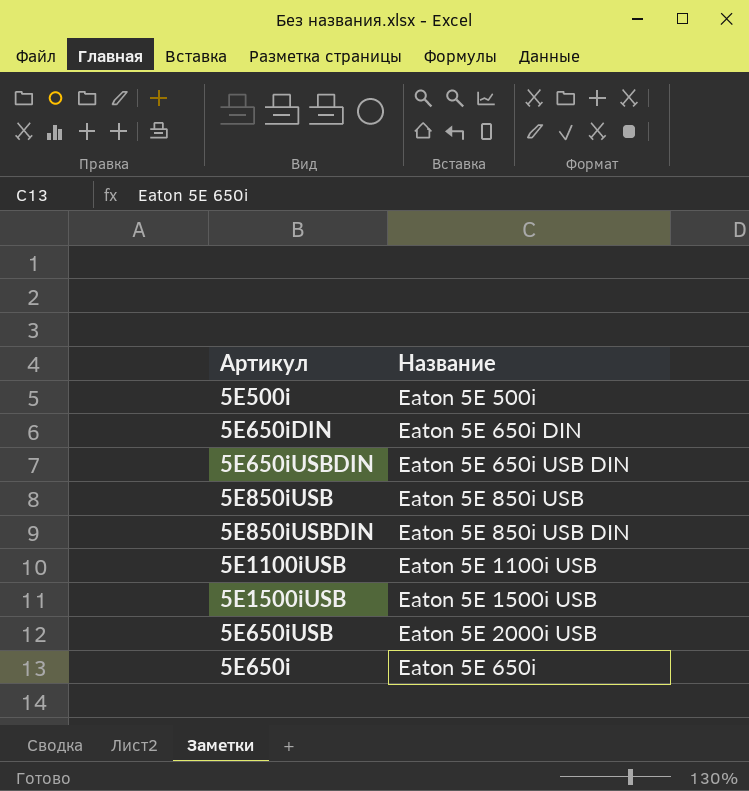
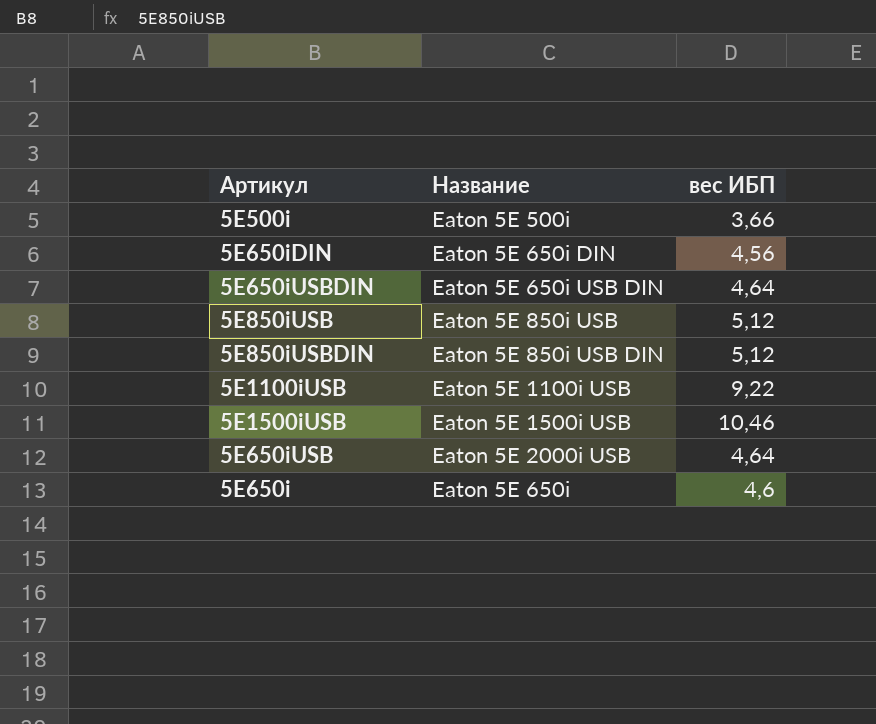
column вес ИБП | position: none -> 3

